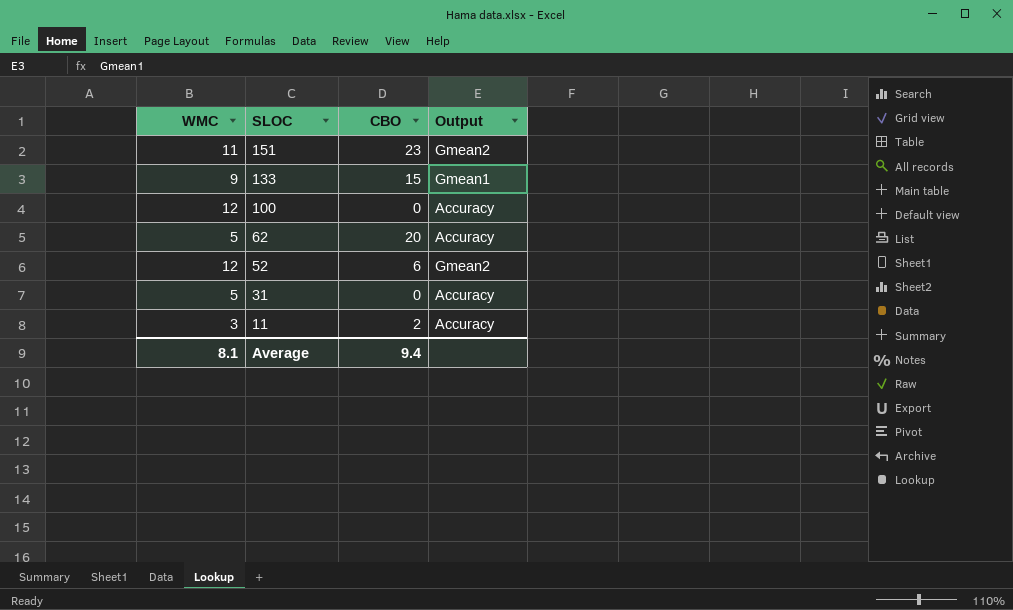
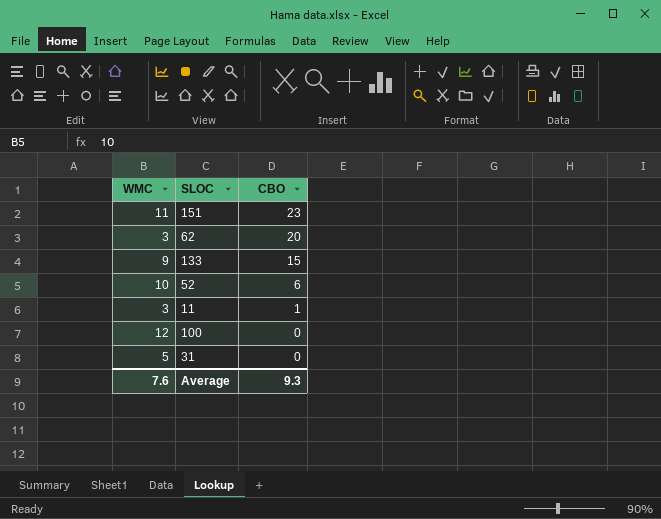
row order: SLOC descending -> CBO descending
column Output | position: 4 -> none
62 | WMC: 5 -> 3
52 | WMC: 12 -> 10
11 | CBO: 2 -> 1
Average | WMC: 8.1 -> 7.6
Average | CBO: 9.4 -> 9.3

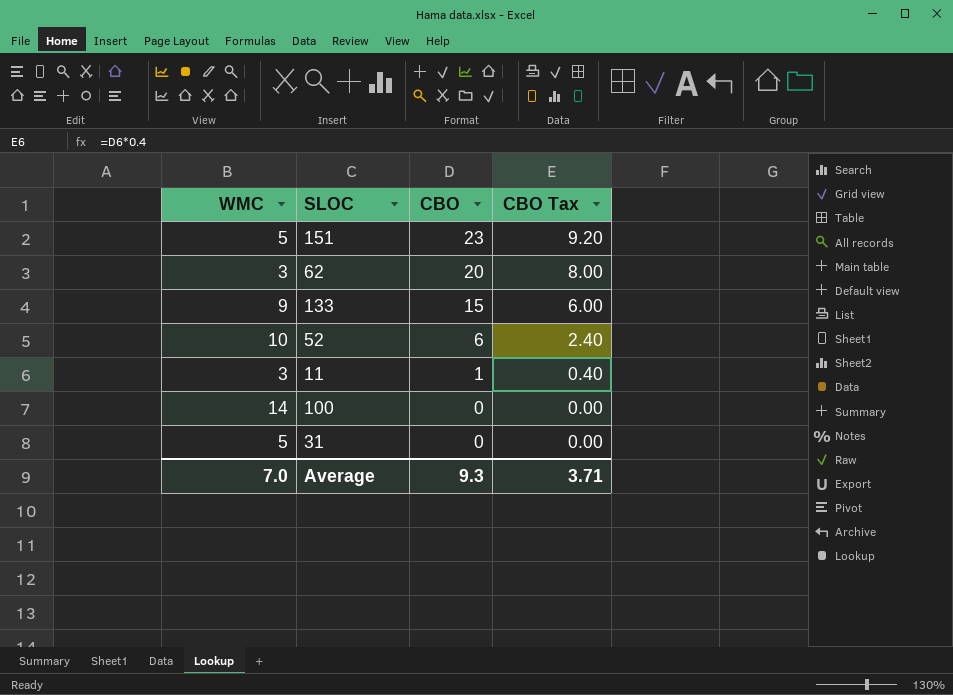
column CBO Tax | formula: none -> [CBO] * 0.4
151 | WMC: 11 -> 5
100 | WMC: 12 -> 14
Average | WMC: 7.6 -> 7.0

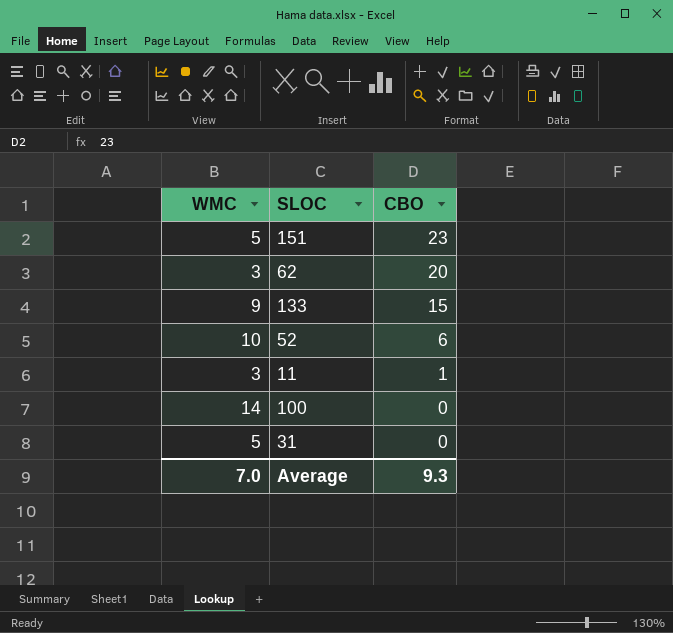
column CBO Tax | formula: [CBO] * 0.4 -> none

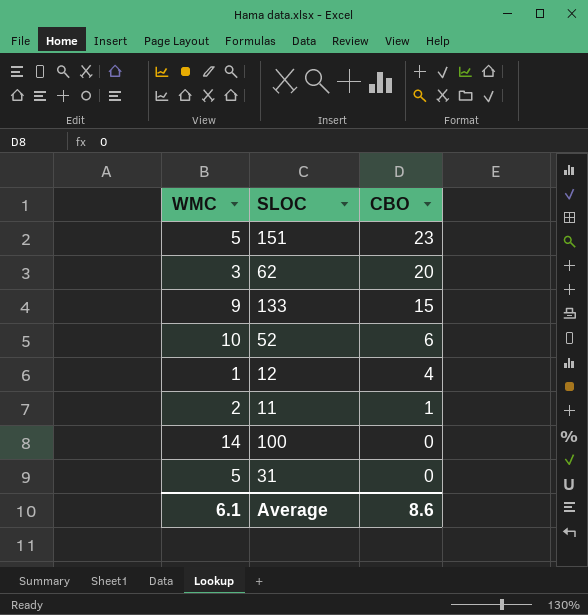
row 12: none -> 1 | 4
11 | WMC: 3 -> 2
Average | WMC: 7.0 -> 6.1
Average | CBO: 9.3 -> 8.6

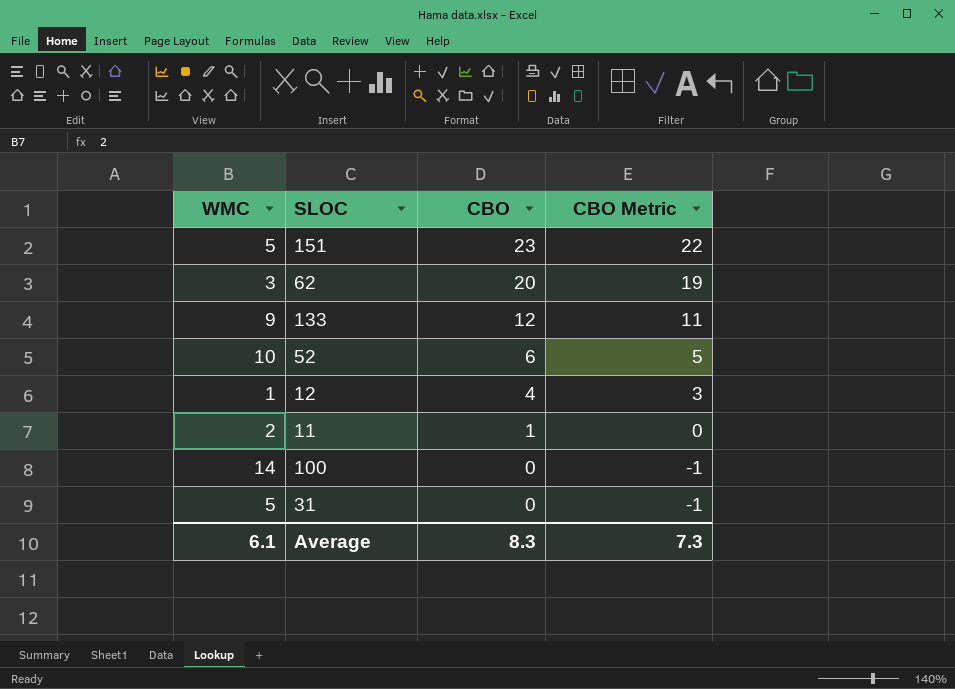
column CBO Metric | formula: none -> [CBO] - 1
133 | CBO: 15 -> 12
Average | CBO: 8.6 -> 8.3

